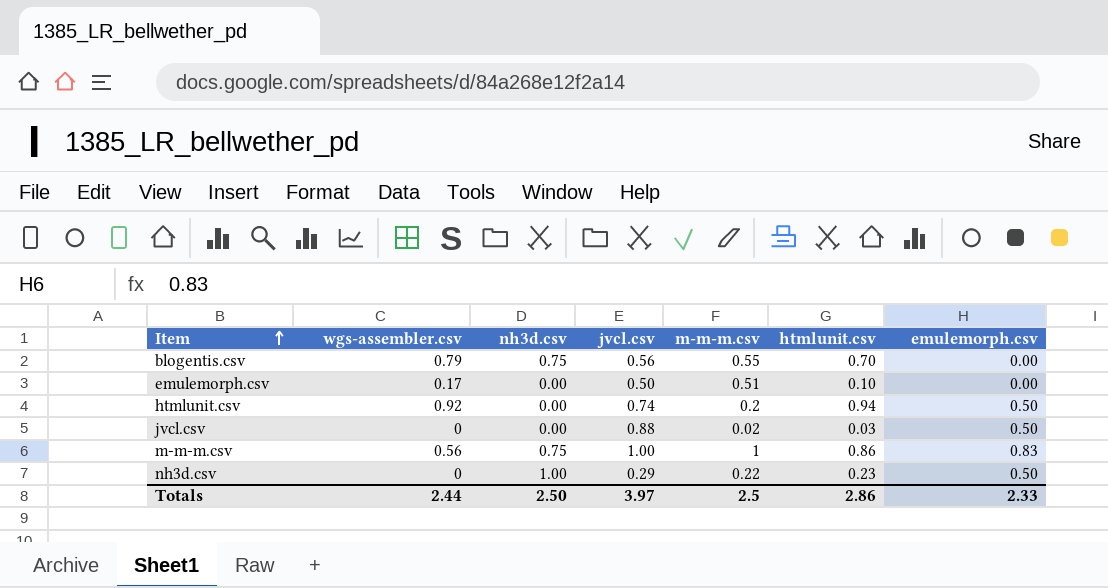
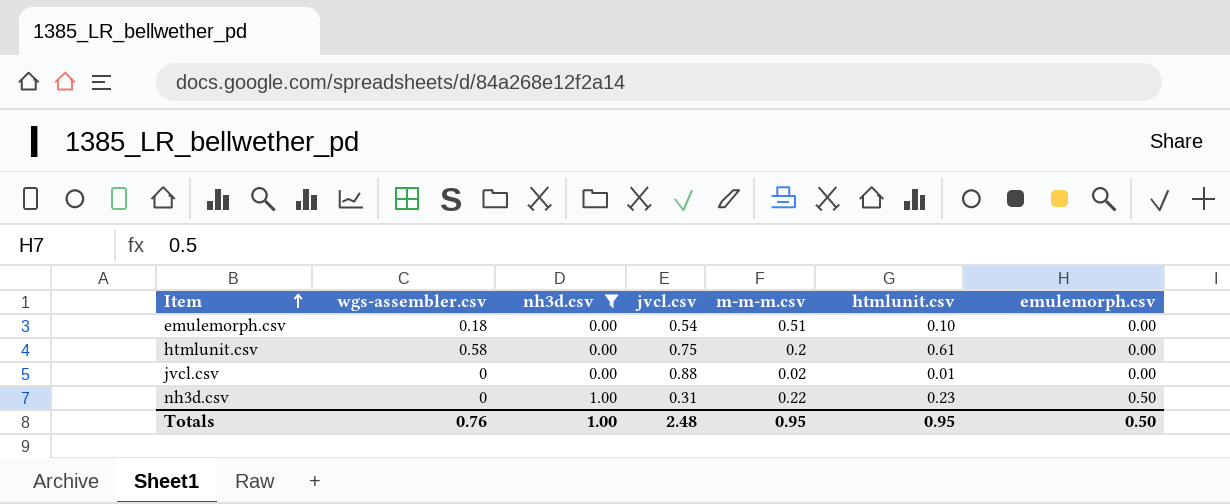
filter: none -> nh3d.csv != 0.75
emulemorph.csv | wgs-assembler.csv: 0.17 -> 0.18
emulemorph.csv | jvcl.csv: 0.50 -> 0.54
htmlunit.csv | wgs-assembler.csv: 0.92 -> 0.58
htmlunit.csv | jvcl.csv: 0.74 -> 0.75
htmlunit.csv | htmlunit.csv: 0.94 -> 0.61
htmlunit.csv | emulemorph.csv: 0.50 -> 0.00
jvcl.csv | htmlunit.csv: 0.03 -> 0.01
jvcl.csv | emulemorph.csv: 0.50 -> 0.00
nh3d.csv | jvcl.csv: 0.29 -> 0.31
Totals | wgs-assembler.csv: 2.44 -> 0.76
Totals | nh3d.csv: 2.50 -> 1.00
Totals | jvcl.csv: 3.97 -> 2.48
Totals | m-m-m.csv: 2.5 -> 0.95
Totals | htmlunit.csv: 2.86 -> 0.95
Totals | emulemorph.csv: 2.33 -> 0.50

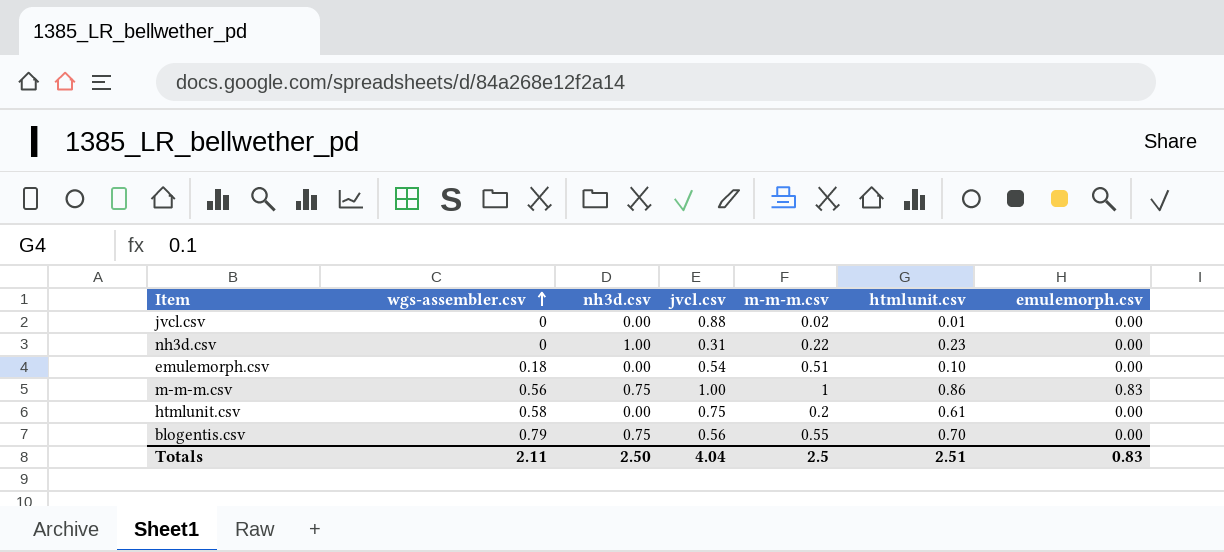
filter: nh3d.csv != 0.75 -> none
row order: Item ascending -> wgs-assembler.csv ascending
nh3d.csv | emulemorph.csv: 0.50 -> 0.00
Totals | wgs-assembler.csv: 0.76 -> 2.11
Totals | nh3d.csv: 1.00 -> 2.50
Totals | jvcl.csv: 2.48 -> 4.04
Totals | m-m-m.csv: 0.95 -> 2.5
Totals | htmlunit.csv: 0.95 -> 2.51
Totals | emulemorph.csv: 0.50 -> 0.83

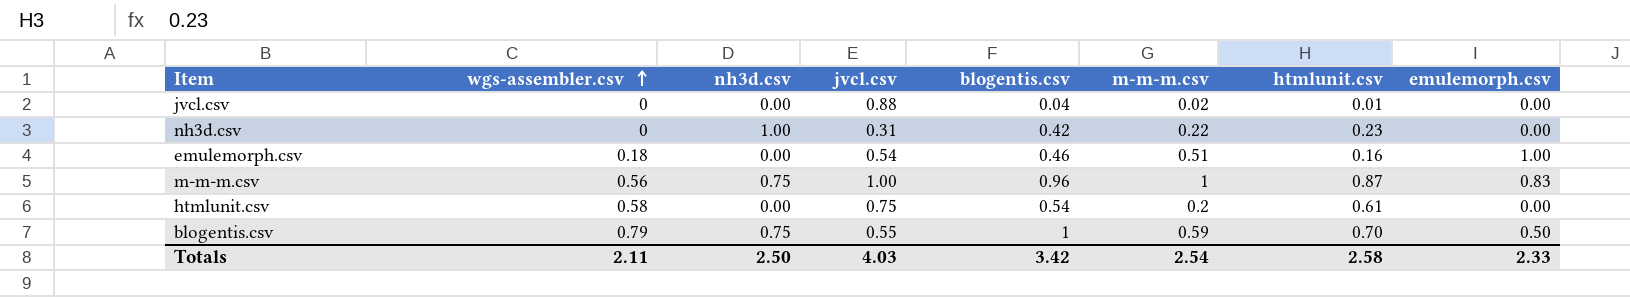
column blogentis.csv | position: none -> 5
emulemorph.csv | htmlunit.csv: 0.10 -> 0.16
emulemorph.csv | emulemorph.csv: 0.00 -> 1.00
m-m-m.csv | htmlunit.csv: 0.86 -> 0.87
blogentis.csv | jvcl.csv: 0.56 -> 0.55
blogentis.csv | m-m-m.csv: 0.55 -> 0.59
blogentis.csv | emulemorph.csv: 0.00 -> 0.50
Totals | jvcl.csv: 4.04 -> 4.03
Totals | m-m-m.csv: 2.5 -> 2.54
Totals | htmlunit.csv: 2.51 -> 2.58
Totals | emulemorph.csv: 0.83 -> 2.33

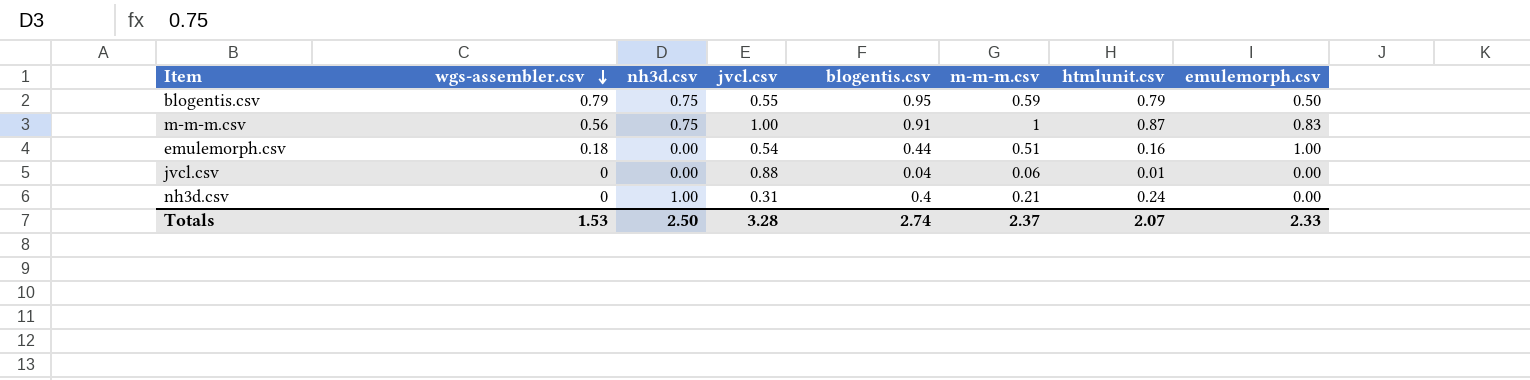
row order: wgs-assembler.csv ascending -> wgs-assembler.csv descending
row htmlunit.csv: 0.58 | 0.00 | 0.75 | 0.54 | 0.2 | 0.61 | 0.00 -> none
blogentis.csv | blogentis.csv: 1 -> 0.95
blogentis.csv | htmlunit.csv: 0.70 -> 0.79
m-m-m.csv | blogentis.csv: 0.96 -> 0.91
emulemorph.csv | blogentis.csv: 0.46 -> 0.44
jvcl.csv | m-m-m.csv: 0.02 -> 0.06
nh3d.csv | blogentis.csv: 0.42 -> 0.4
nh3d.csv | m-m-m.csv: 0.22 -> 0.21
nh3d.csv | htmlunit.csv: 0.23 -> 0.24
Totals | wgs-assembler.csv: 2.11 -> 1.53
Totals | jvcl.csv: 4.03 -> 3.28
Totals | blogentis.csv: 3.42 -> 2.74
Totals | m-m-m.csv: 2.54 -> 2.37
Totals | htmlunit.csv: 2.58 -> 2.07

